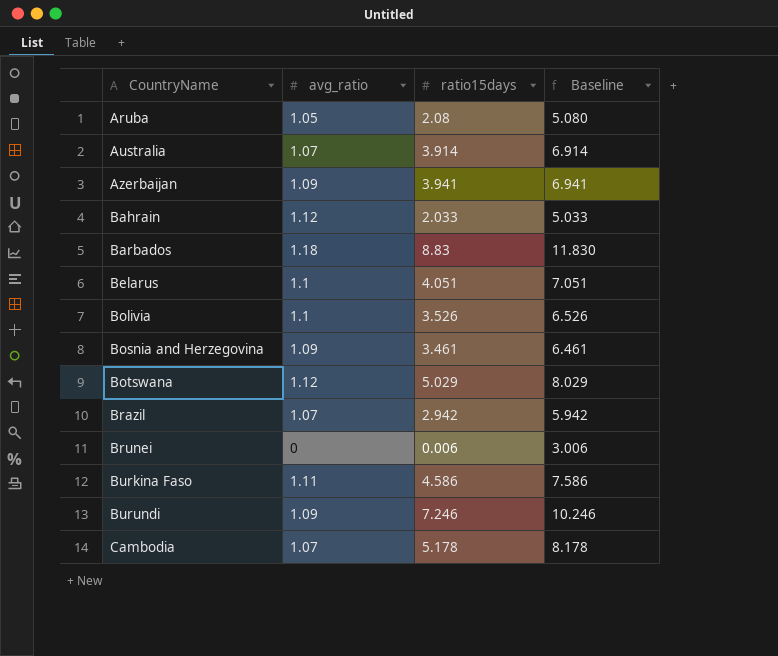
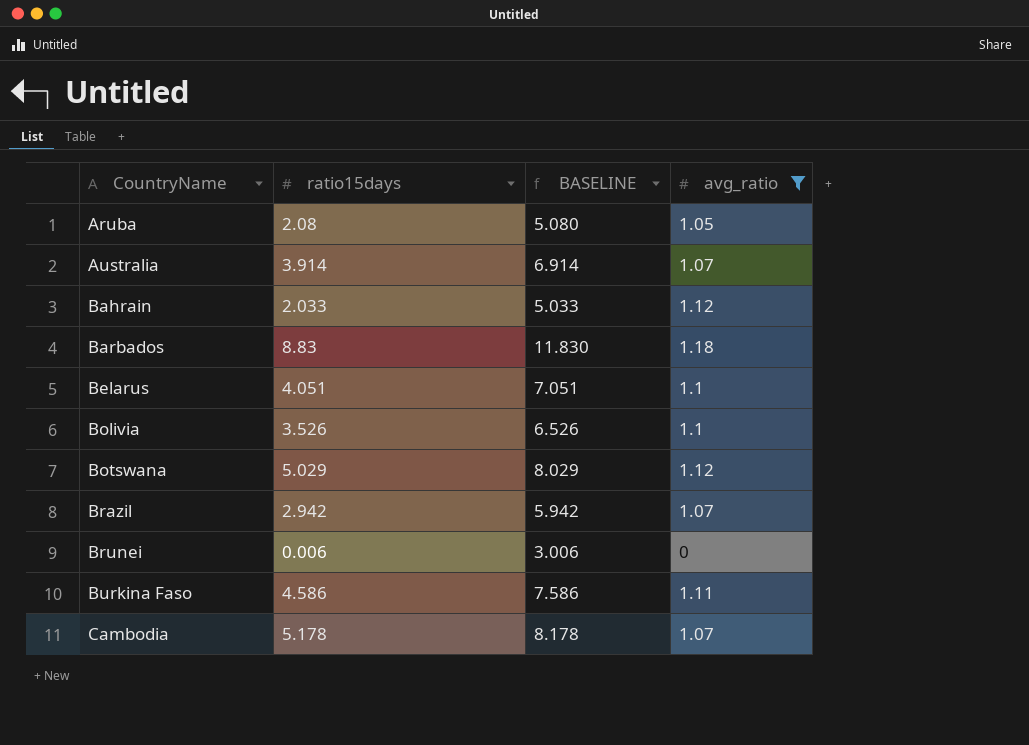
filter: none -> avg_ratio != 1.09
column name: Baseline -> BASELINE
column avg_ratio | position: 2 -> 4

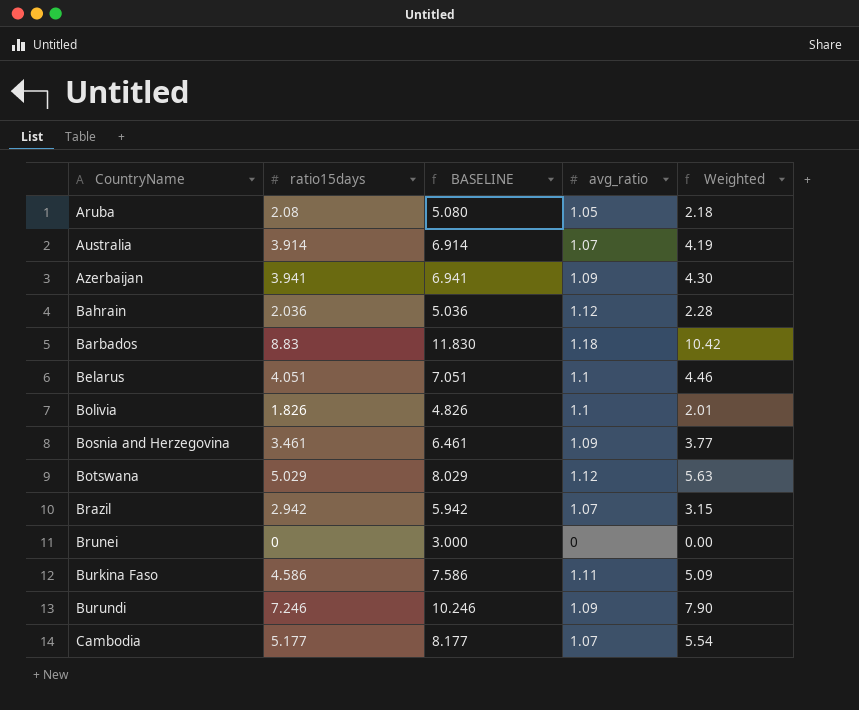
filter: avg_ratio != 1.09 -> none
column Weighted | formula: none -> [ratio15days] * [avg_ratio]
Bahrain | ratio15days: 2.033 -> 2.036
Bahrain | BASELINE: 5.033 -> 5.036
Bolivia | ratio15days: 3.526 -> 1.826
Bolivia | BASELINE: 6.526 -> 4.826
Brunei | ratio15days: 0.006 -> 0
Brunei | BASELINE: 3.006 -> 3.000
Cambodia | ratio15days: 5.178 -> 5.177
Cambodia | BASELINE: 8.178 -> 8.177

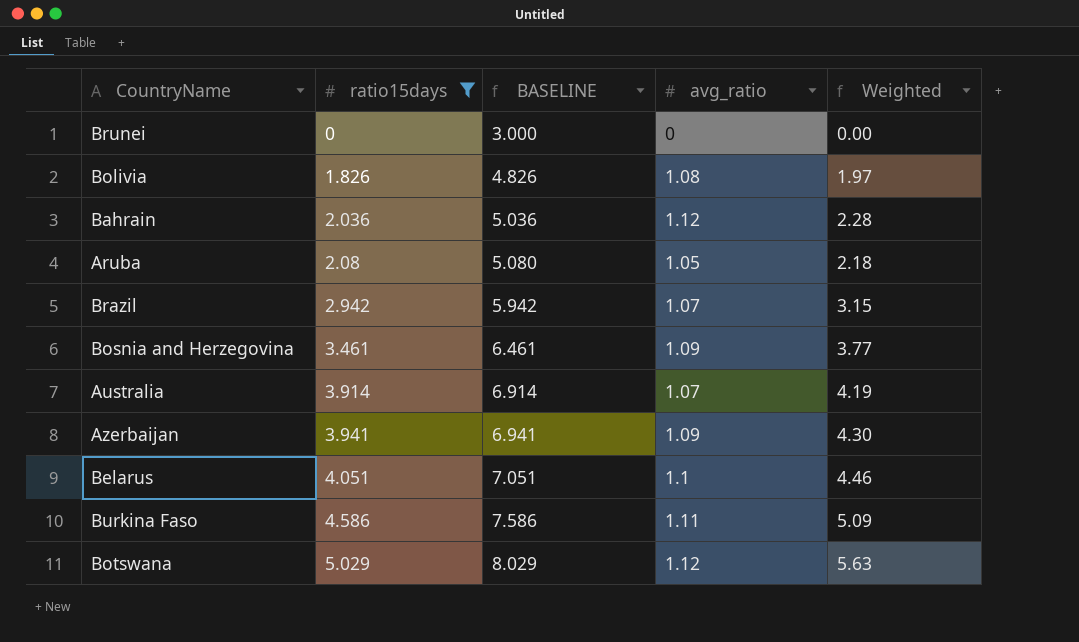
filter: none -> ratio15days <= 5.029
row order: CountryName ascending -> ratio15days ascending
Bolivia | avg_ratio: 1.1 -> 1.08
Bolivia | Weighted: 2.01 -> 1.97

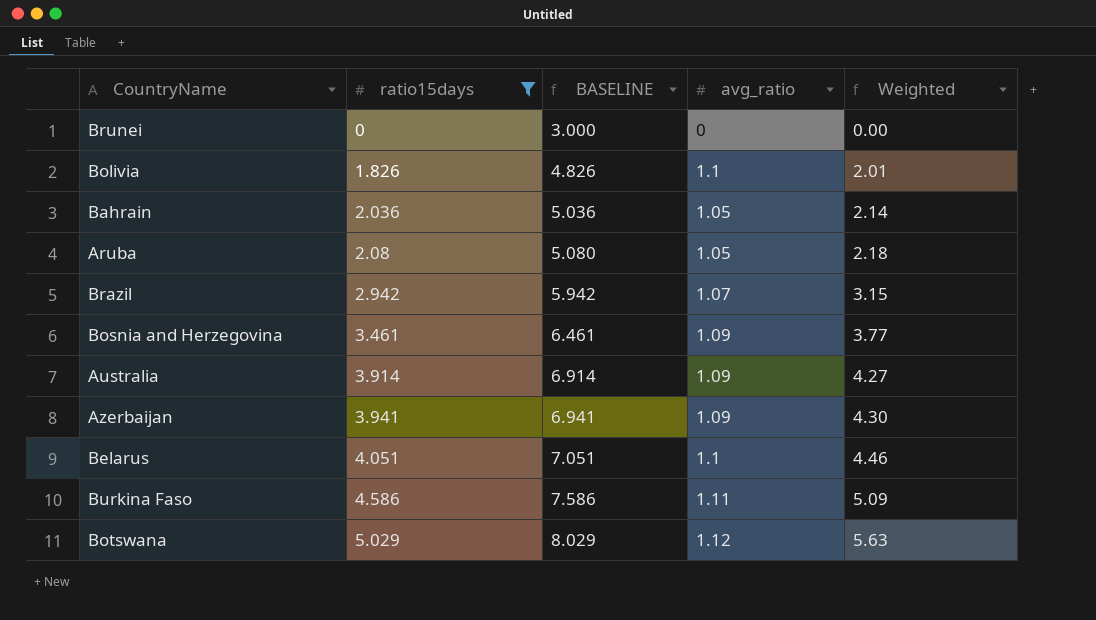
Bolivia | avg_ratio: 1.08 -> 1.1
Bolivia | Weighted: 1.97 -> 2.01
Bahrain | avg_ratio: 1.12 -> 1.05
Bahrain | Weighted: 2.28 -> 2.14
Australia | avg_ratio: 1.07 -> 1.09
Australia | Weighted: 4.19 -> 4.27

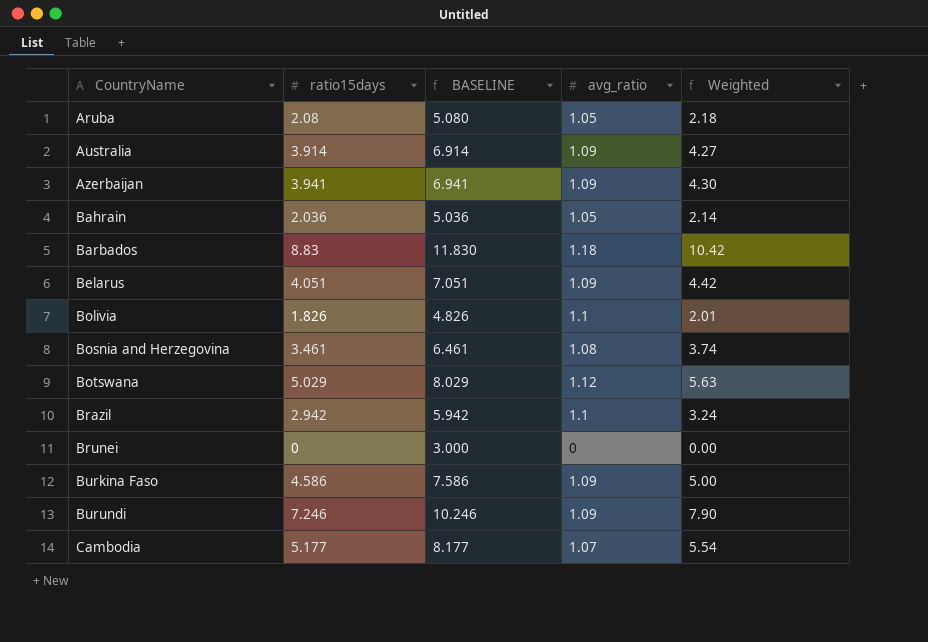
filter: ratio15days <= 5.029 -> none
row order: ratio15days ascending -> CountryName ascending
Belarus | avg_ratio: 1.1 -> 1.09
Belarus | Weighted: 4.46 -> 4.42
Bosnia and Herzegovina | avg_ratio: 1.09 -> 1.08
Bosnia and Herzegovina | Weighted: 3.77 -> 3.74
Brazil | avg_ratio: 1.07 -> 1.1
Brazil | Weighted: 3.15 -> 3.24
Burkina Faso | avg_ratio: 1.11 -> 1.09
Burkina Faso | Weighted: 5.09 -> 5.00

